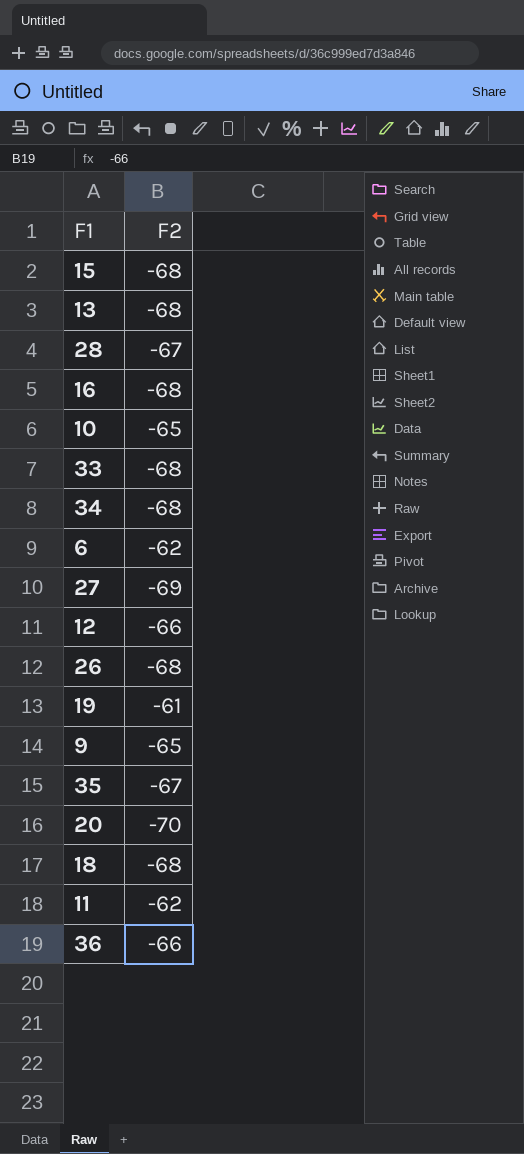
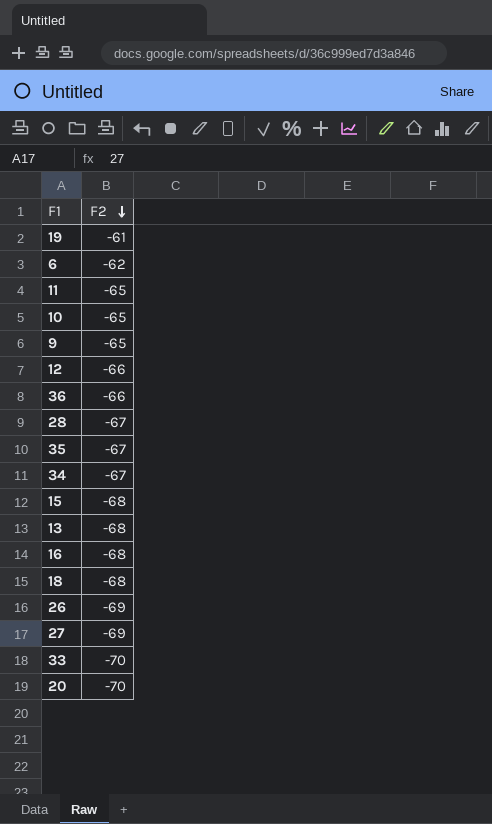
row order: none -> F2 descending
11 | F2: -62 -> -65
34 | F2: -68 -> -67
26 | F2: -68 -> -69
33 | F2: -68 -> -70

